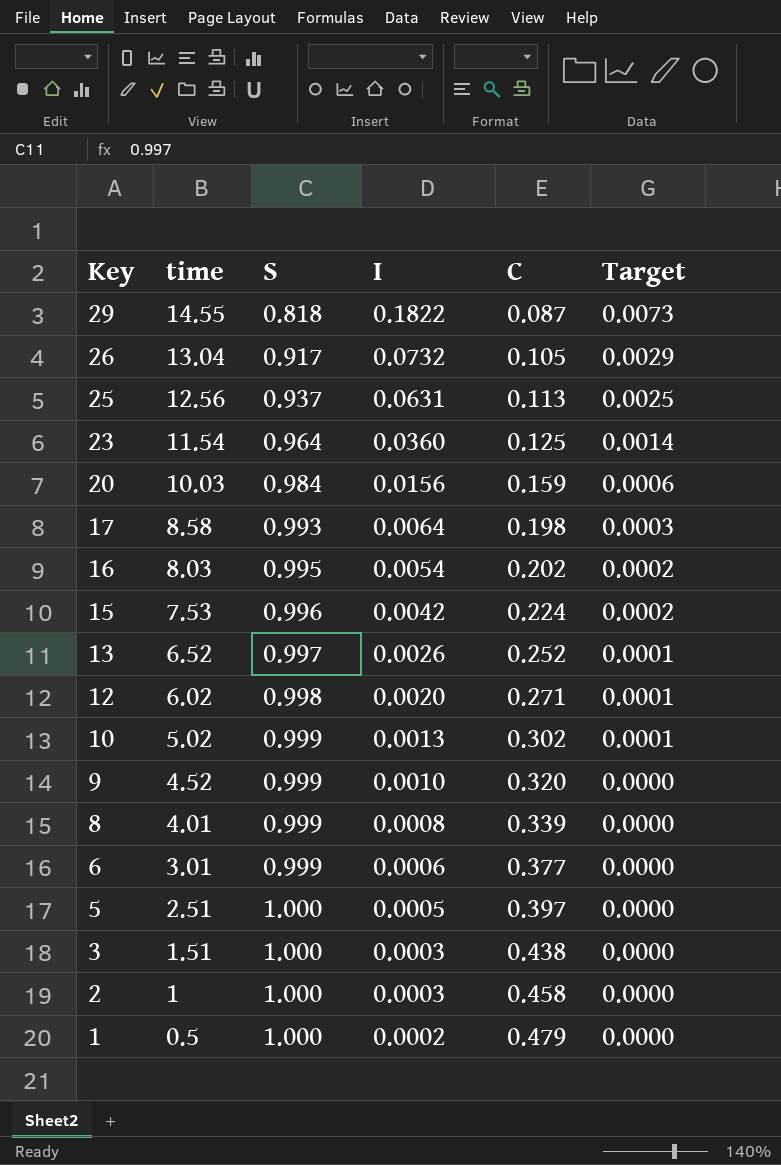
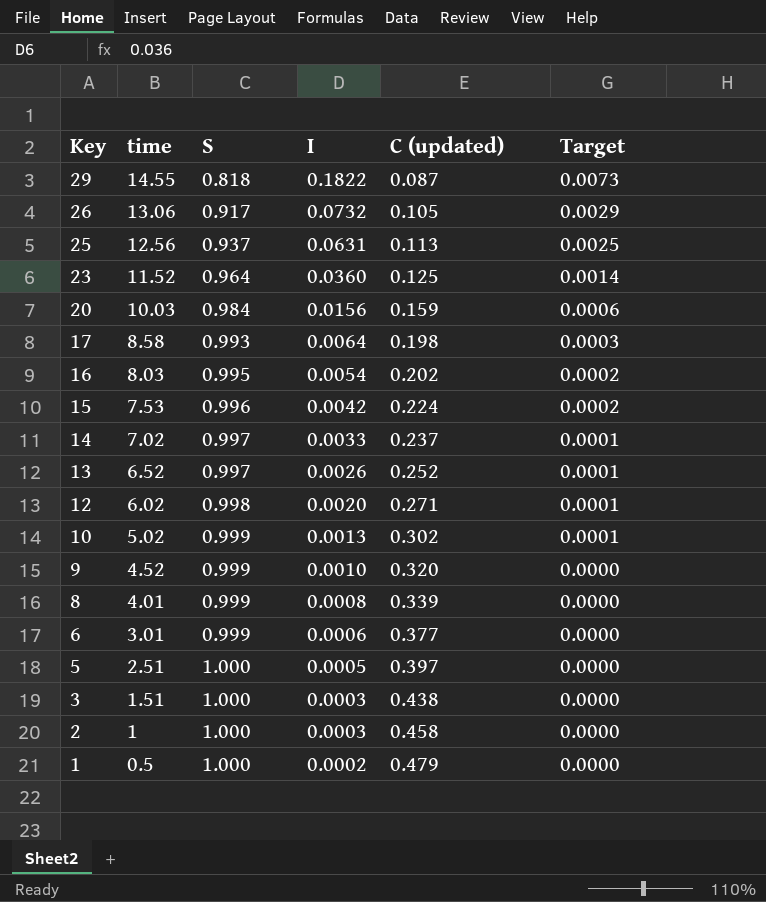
column name: C -> C (updated)
26 | time: 13.04 -> 13.06
23 | time: 11.54 -> 11.52
row 14: none -> 7.02 | 0.997 | 0.0033 | 0.237 | 0.0001

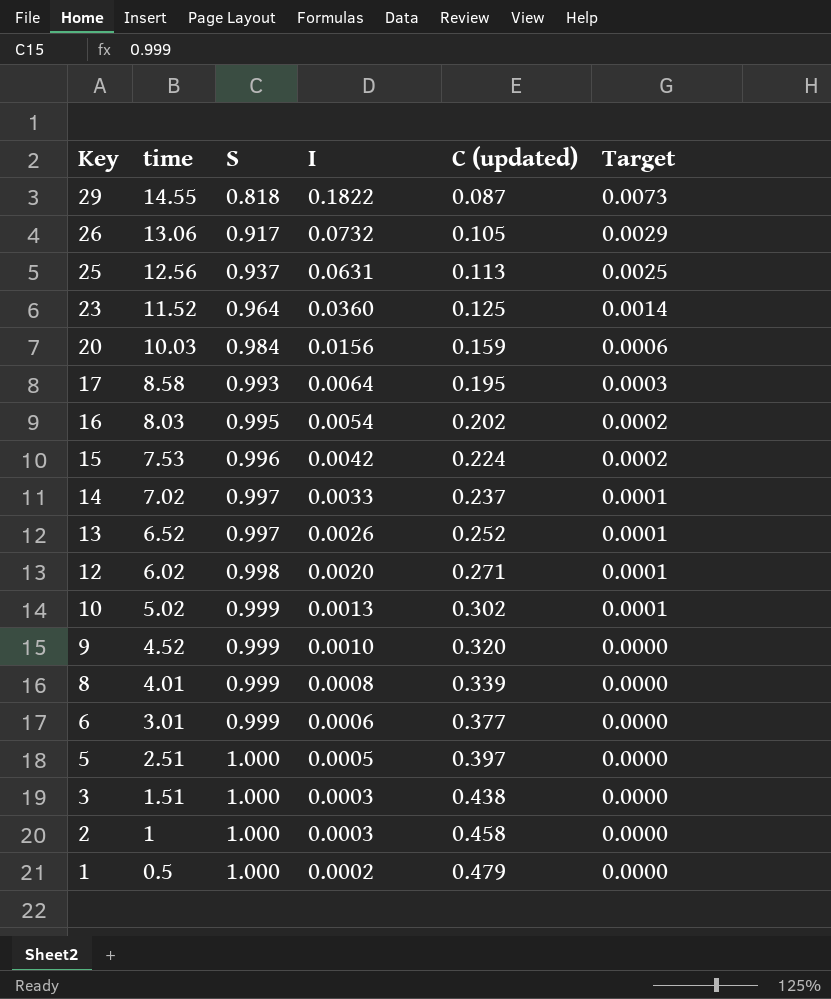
17 | C (updated): 0.198 -> 0.195

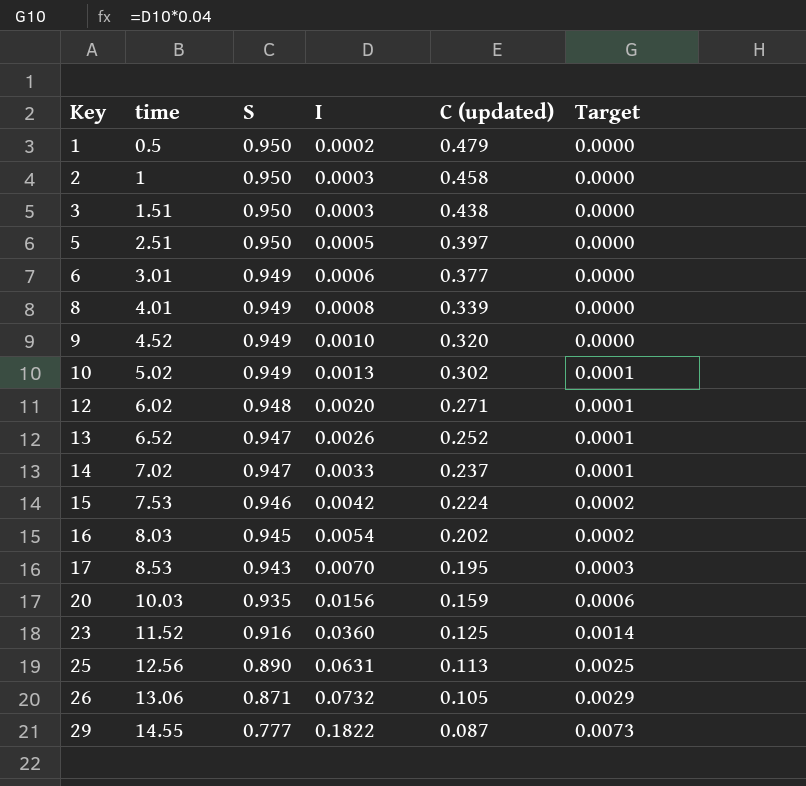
row order: Key descending -> Key ascending
1 | S: 1.000 -> 0.950
2 | S: 1.000 -> 0.950
3 | S: 1.000 -> 0.950
5 | S: 1.000 -> 0.950
6 | S: 0.999 -> 0.949
8 | S: 0.999 -> 0.949
9 | S: 0.999 -> 0.949
10 | S: 0.999 -> 0.949
12 | S: 0.998 -> 0.948
13 | S: 0.997 -> 0.947
14 | S: 0.997 -> 0.947
15 | S: 0.996 -> 0.946
16 | S: 0.995 -> 0.945
17 | time: 8.58 -> 8.53
17 | S: 0.993 -> 0.943
17 | I: 0.0064 -> 0.0070
20 | S: 0.984 -> 0.935
23 | S: 0.964 -> 0.916
25 | S: 0.937 -> 0.890
26 | S: 0.917 -> 0.871
29 | S: 0.818 -> 0.777

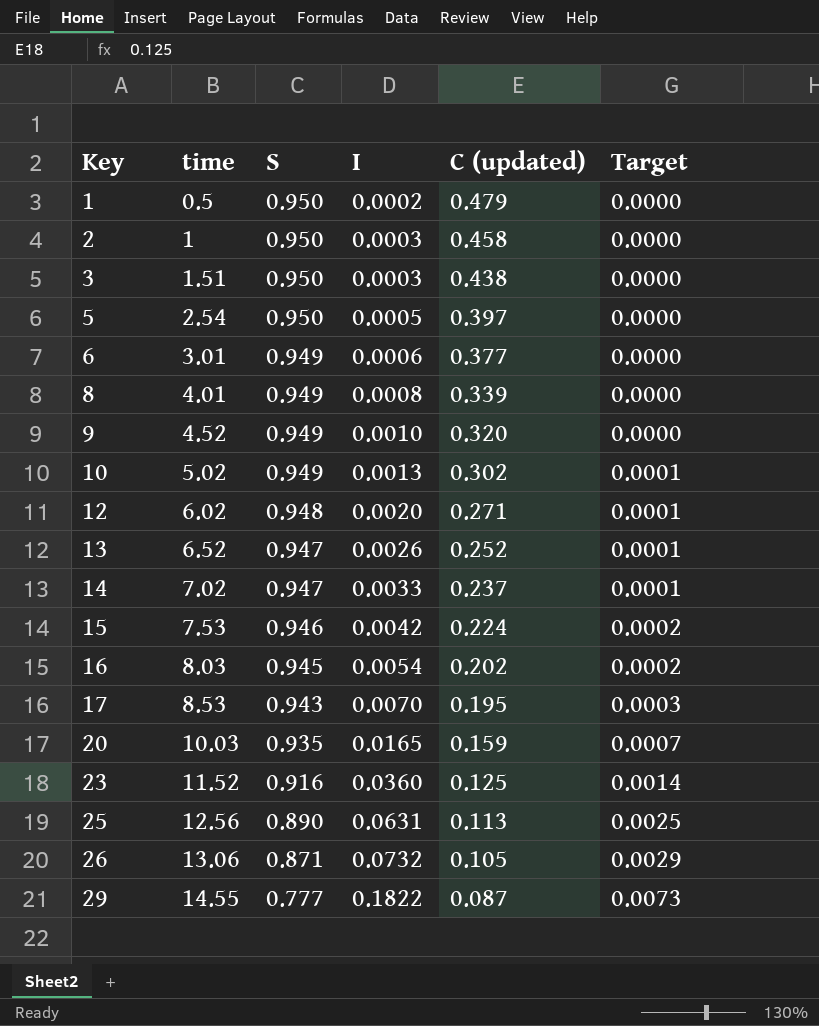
5 | time: 2.51 -> 2.54
20 | I: 0.0156 -> 0.0165
20 | Target: 0.0006 -> 0.0007

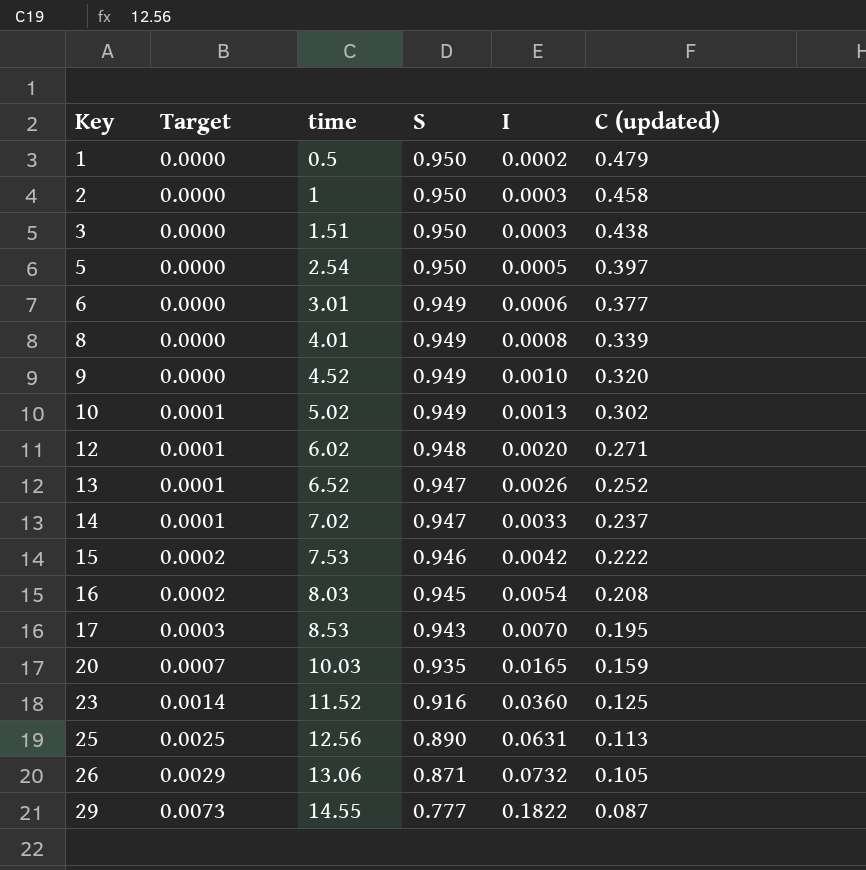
column Target | position: 6 -> 2
15 | C (updated): 0.224 -> 0.222
16 | C (updated): 0.202 -> 0.208

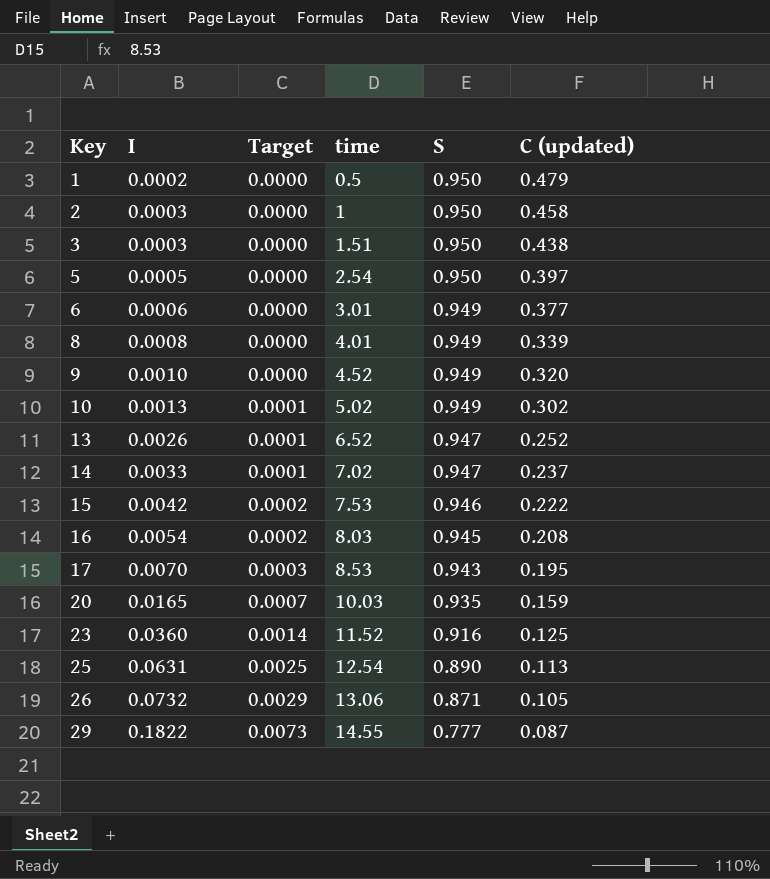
column I | position: 5 -> 2
row 12: 0.0001 | 6.02 | 0.948 | 0.0020 | 0.271 -> none
25 | time: 12.56 -> 12.54

